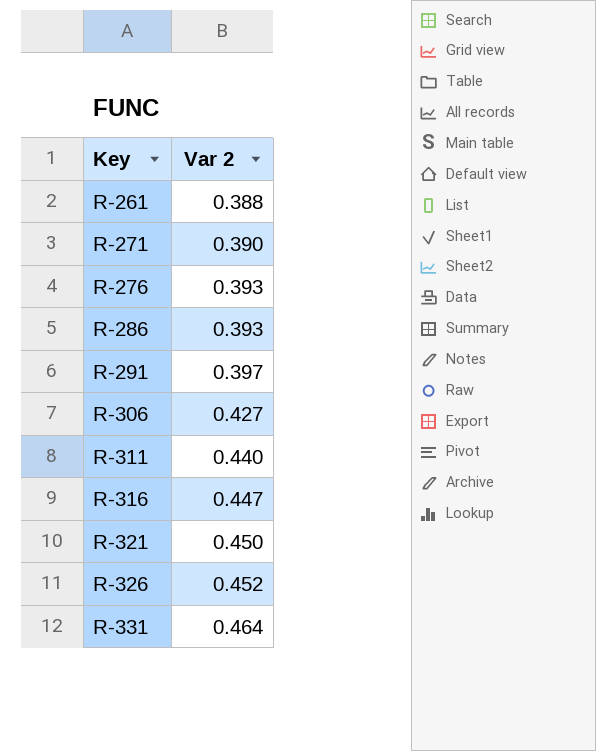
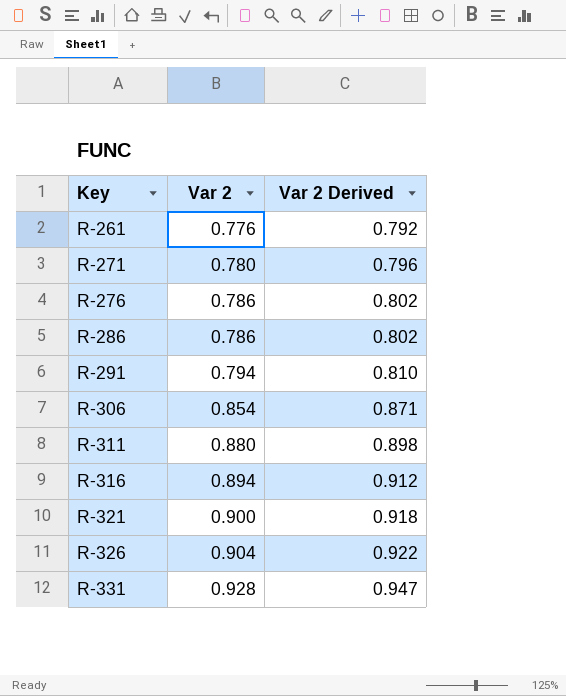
column Var 2 Derived | formula: none -> [Var 2] * 1.02
R-261 | Var 2: 0.388 -> 0.776
R-271 | Var 2: 0.390 -> 0.780
R-276 | Var 2: 0.393 -> 0.786
R-286 | Var 2: 0.393 -> 0.786
R-291 | Var 2: 0.397 -> 0.794
R-306 | Var 2: 0.427 -> 0.854
R-311 | Var 2: 0.440 -> 0.880
R-316 | Var 2: 0.447 -> 0.894
R-321 | Var 2: 0.450 -> 0.900
R-326 | Var 2: 0.452 -> 0.904
R-331 | Var 2: 0.464 -> 0.928

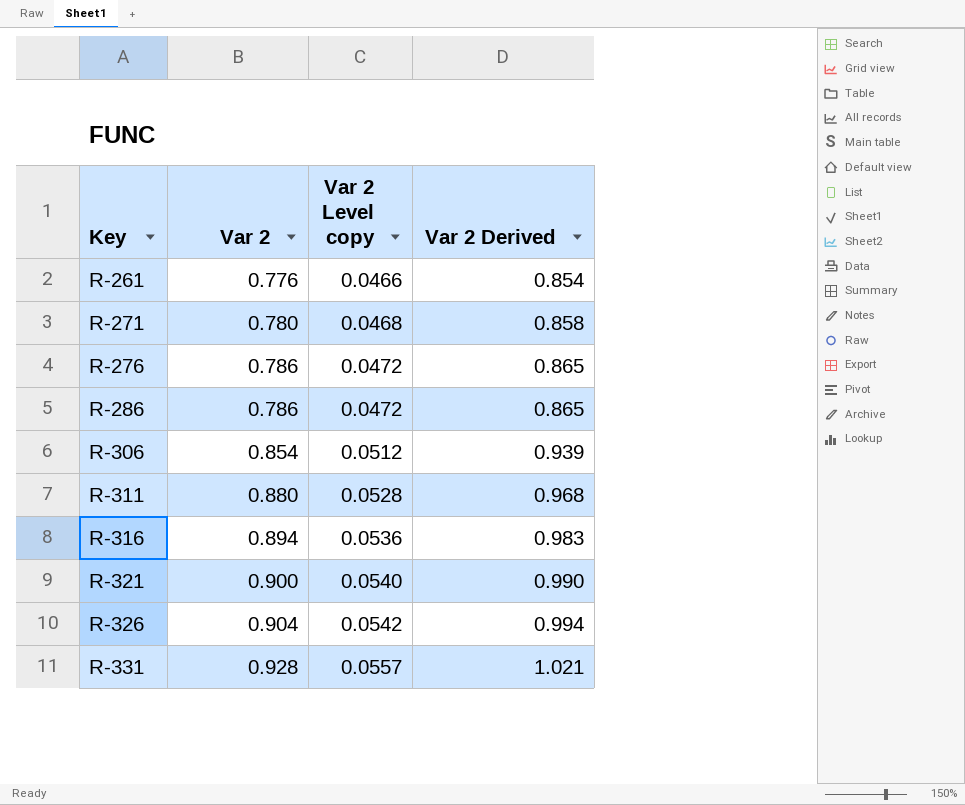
column Var 2 Level copy | formula: none -> [Var 2] * 0.06
column Var 2 Derived | formula: [Var 2] * 1.02 -> [Var 2] * 1.1
row R-291: 0.794 | 0.810 -> none

